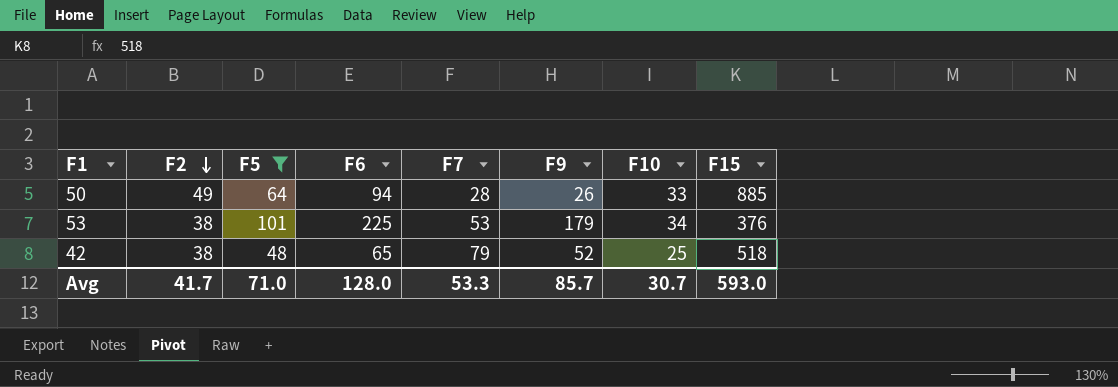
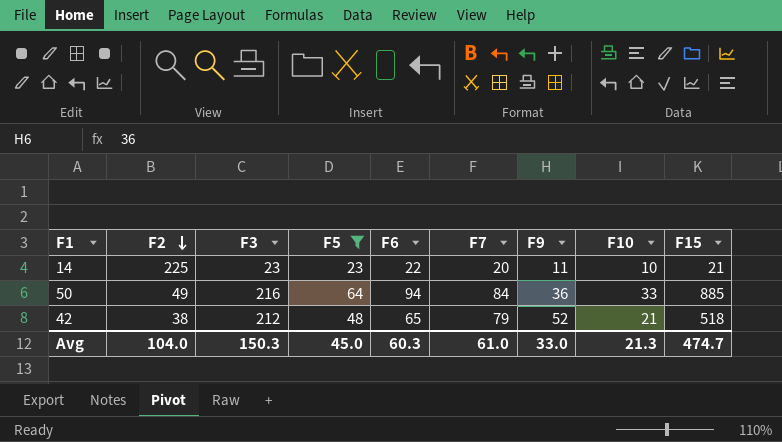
column F3 | position: none -> 3
row 53: 38 | 101 | 225 | 53 | 179 | 34 | 376 -> none
row 14: none -> 225 | 23 | 23 | 22 | 20 | 11 | 10 | 21
50 | F7: 28 -> 84
50 | F9: 26 -> 36
42 | F10: 25 -> 21
Avg | F2: 41.7 -> 104.0
Avg | F5: 71.0 -> 45.0
Avg | F6: 128.0 -> 60.3
Avg | F7: 53.3 -> 61.0
Avg | F9: 85.7 -> 33.0
Avg | F10: 30.7 -> 21.3
Avg | F15: 593.0 -> 474.7

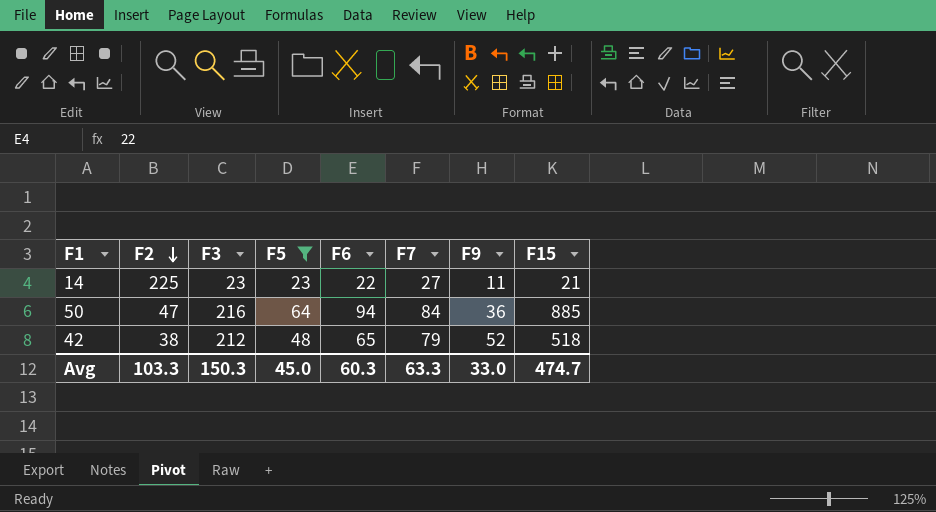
column F10 | position: 8 -> none
14 | F7: 20 -> 27
50 | F2: 49 -> 47
Avg | F2: 104.0 -> 103.3
Avg | F7: 61.0 -> 63.3

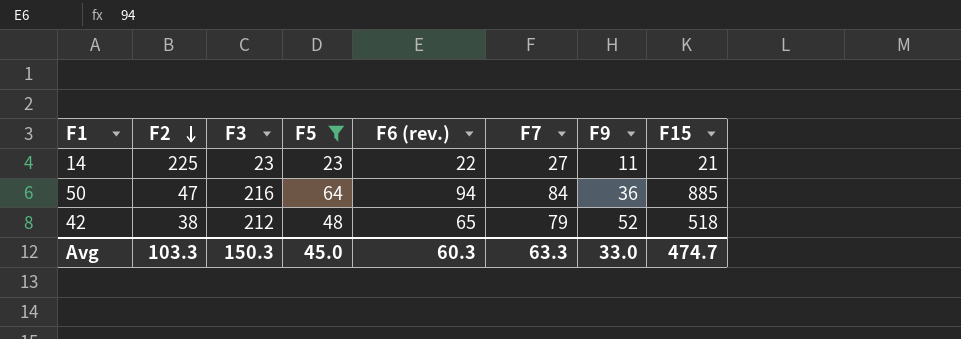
column name: F6 -> F6 (rev.)

